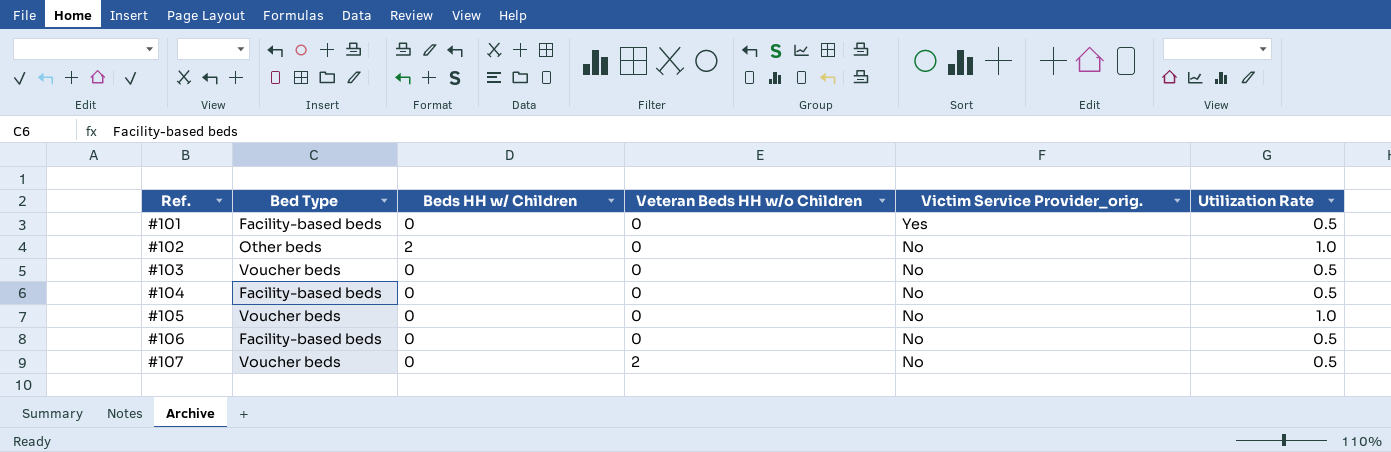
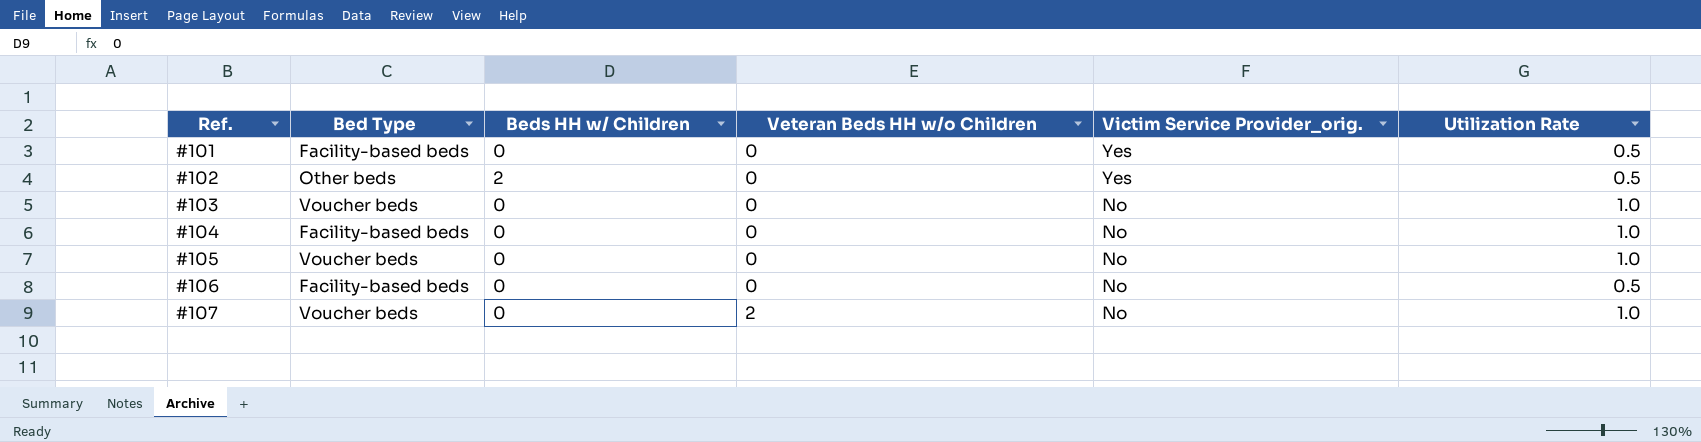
#102 | Victim Service Provider_orig.: No -> Yes
#102 | Utilization Rate: 1.0 -> 0.5
#103 | Utilization Rate: 0.5 -> 1.0
#104 | Utilization Rate: 0.5 -> 1.0
#107 | Utilization Rate: 0.5 -> 1.0

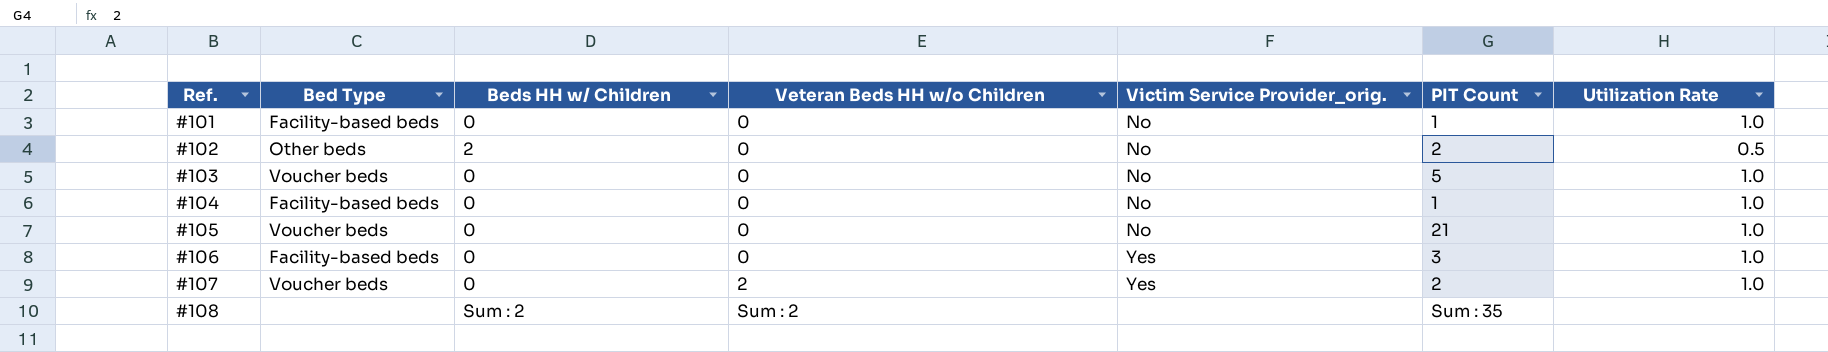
column PIT Count | position: none -> 6
#101 | Victim Service Provider_orig.: Yes -> No
#101 | Utilization Rate: 0.5 -> 1.0
#102 | Victim Service Provider_orig.: Yes -> No
#106 | Victim Service Provider_orig.: No -> Yes
#106 | Utilization Rate: 0.5 -> 1.0
#107 | Victim Service Provider_orig.: No -> Yes
row #108: none -> none | Sum : 2 | Sum : 2 | none | Sum : 35 | none

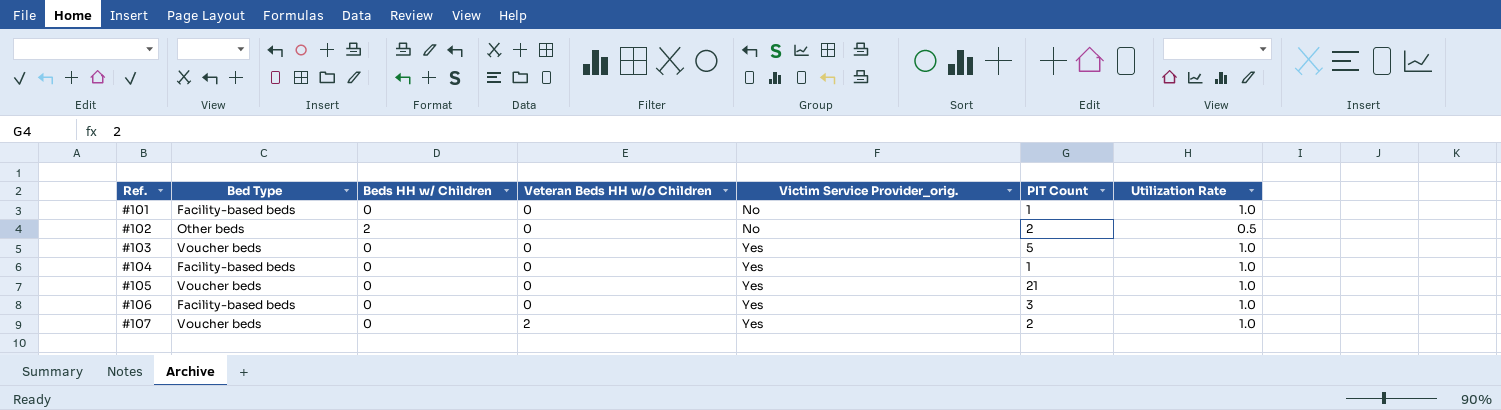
row #108: none | Sum : 2 | Sum : 2 | none | Sum : 35 | none -> none
#103 | Victim Service Provider_orig.: No -> Yes
#104 | Victim Service Provider_orig.: No -> Yes
#105 | Victim Service Provider_orig.: No -> Yes

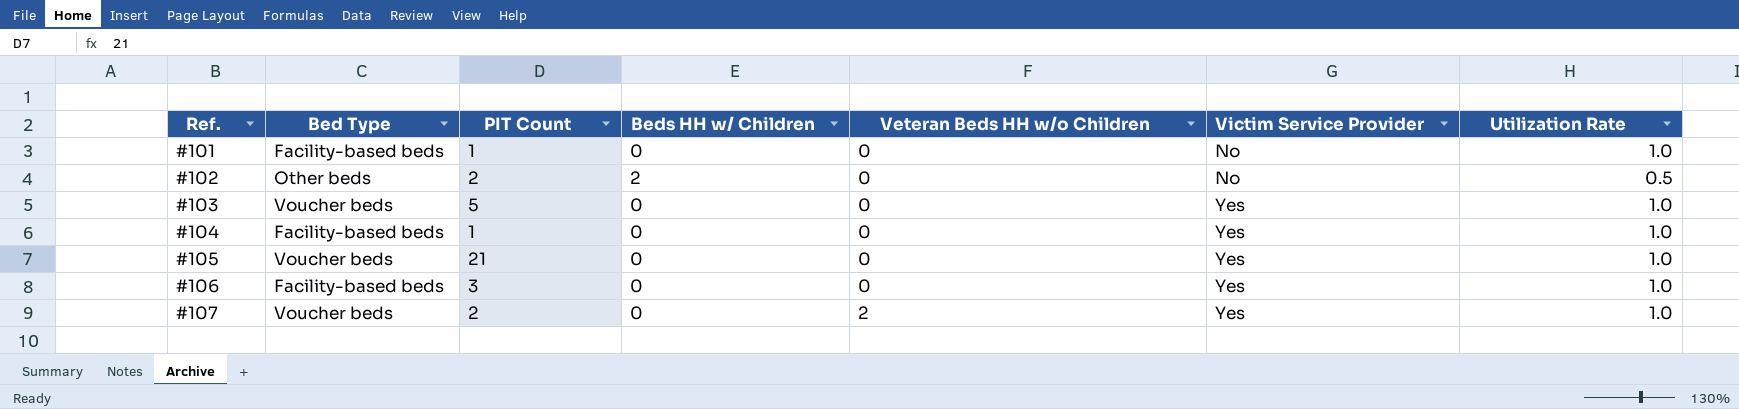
column PIT Count | position: 6 -> 3
column name: Victim Service Provider_orig. -> Victim Service Provider

